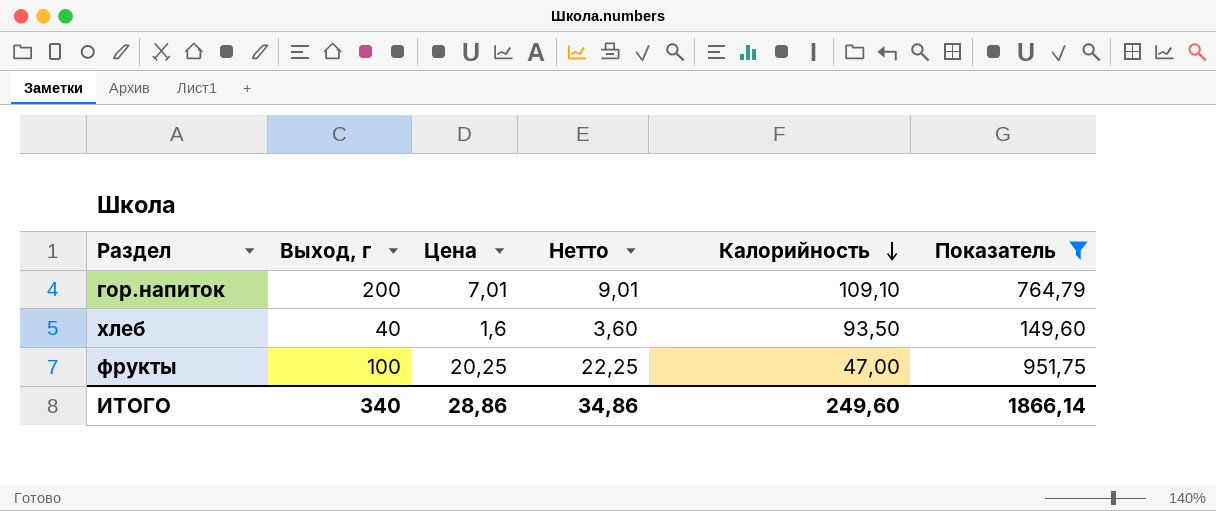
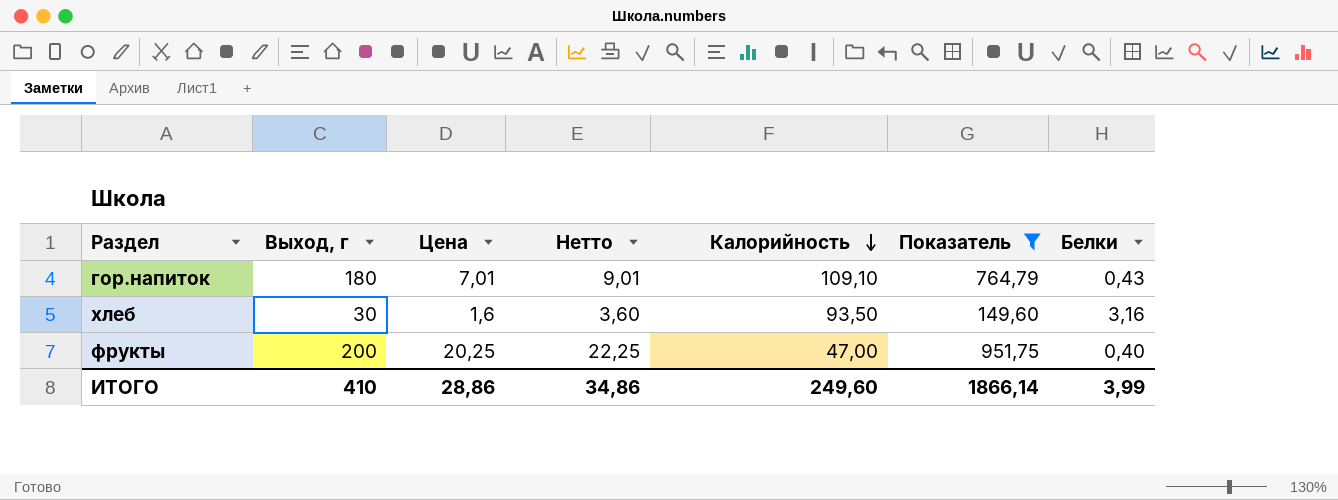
column Белки | position: none -> 7
гор.напиток | Выход, г: 200 -> 180
хлеб | Выход, г: 40 -> 30
фрукты | Выход, г: 100 -> 200
ИТОГО | Выход, г: 340 -> 410

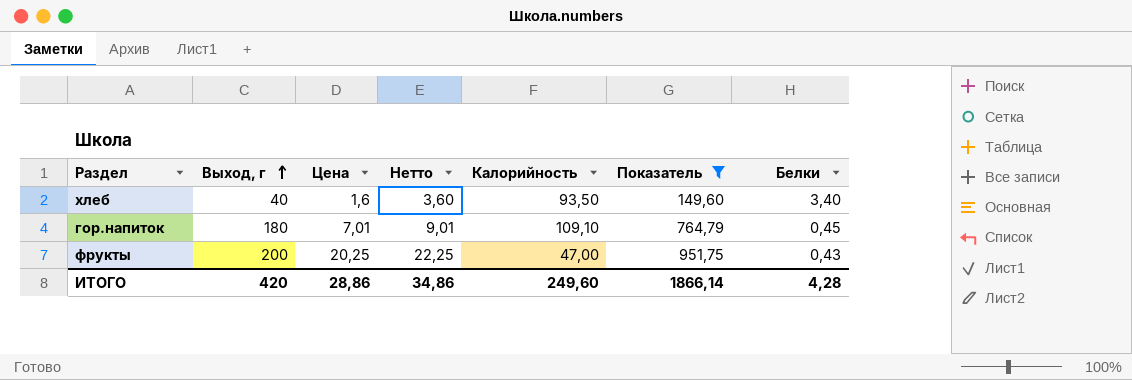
row order: Калорийность descending -> Выход, г ascending
хлеб | Выход, г: 30 -> 40
хлеб | Белки: 3,16 -> 3,40
гор.напиток | Белки: 0,43 -> 0,45
фрукты | Белки: 0,40 -> 0,43
ИТОГО | Выход, г: 410 -> 420
ИТОГО | Белки: 3,99 -> 4,28

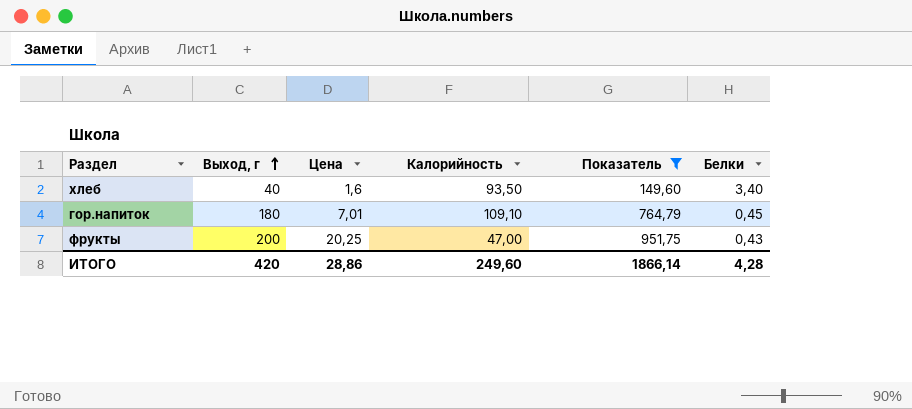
column Нетто | formula: [Цена] + 2 -> none

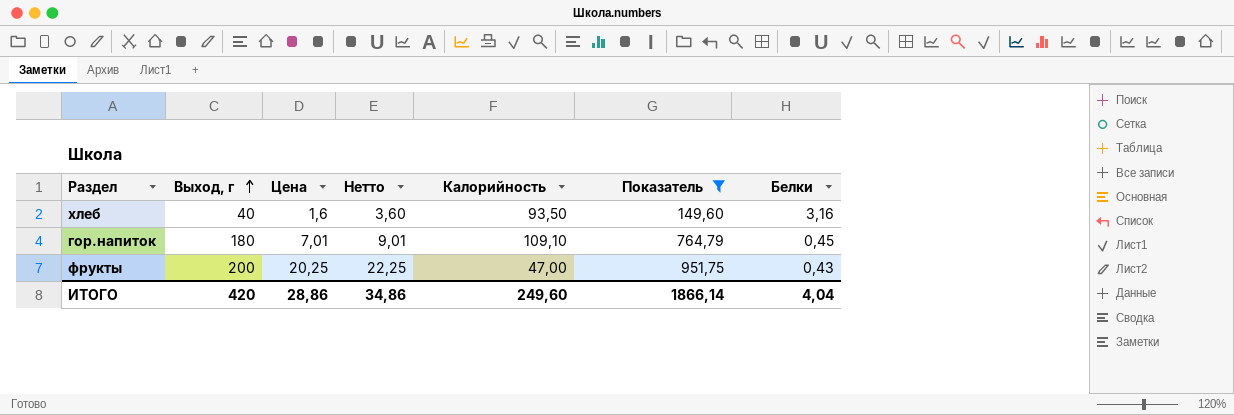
column Нетто | formula: none -> [Цена] + 2
хлеб | Белки: 3,40 -> 3,16
ИТОГО | Белки: 4,28 -> 4,04

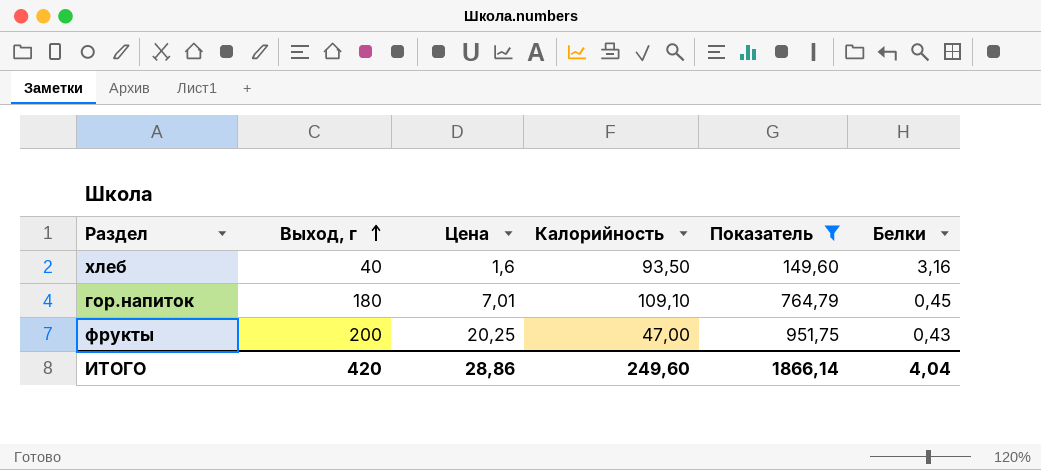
column Нетто | formula: [Цена] + 2 -> none

